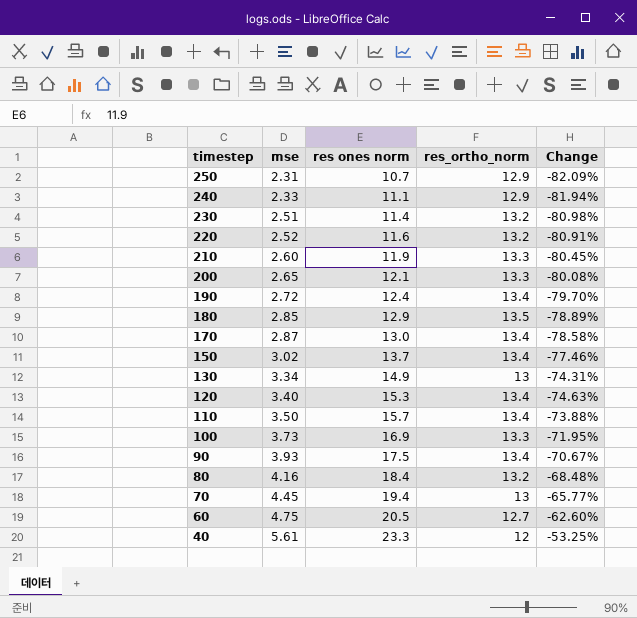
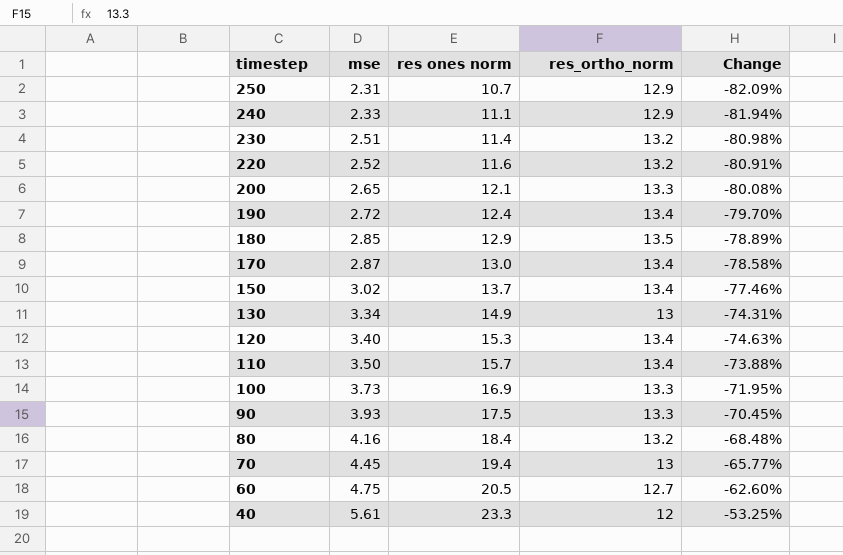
row 210: 2.60 | 11.9 | 13.3 | -80.45% -> none
90 | res_ortho_norm: 13.4 -> 13.3
90 | Change: -70.67% -> -70.45%

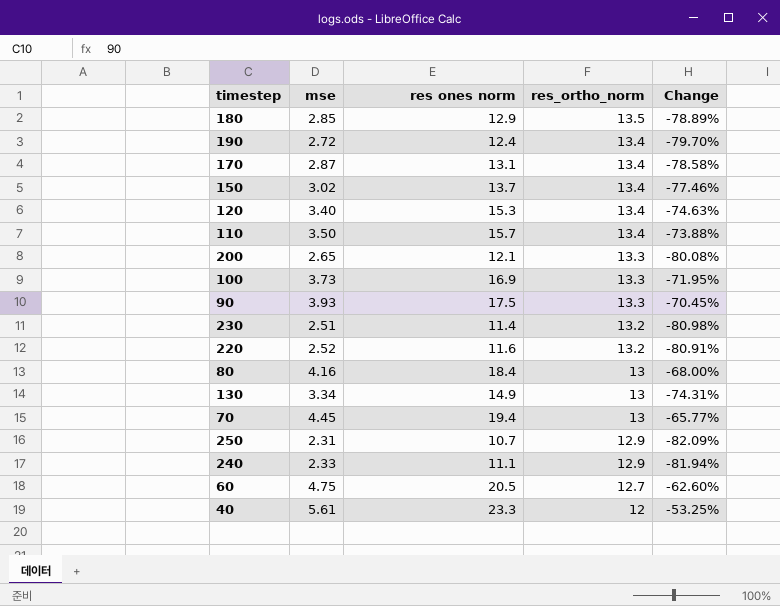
row order: timestep descending -> res_ortho_norm descending
170 | res ones norm: 13.0 -> 13.1
80 | res_ortho_norm: 13.2 -> 13
80 | Change: -68.48% -> -68.00%

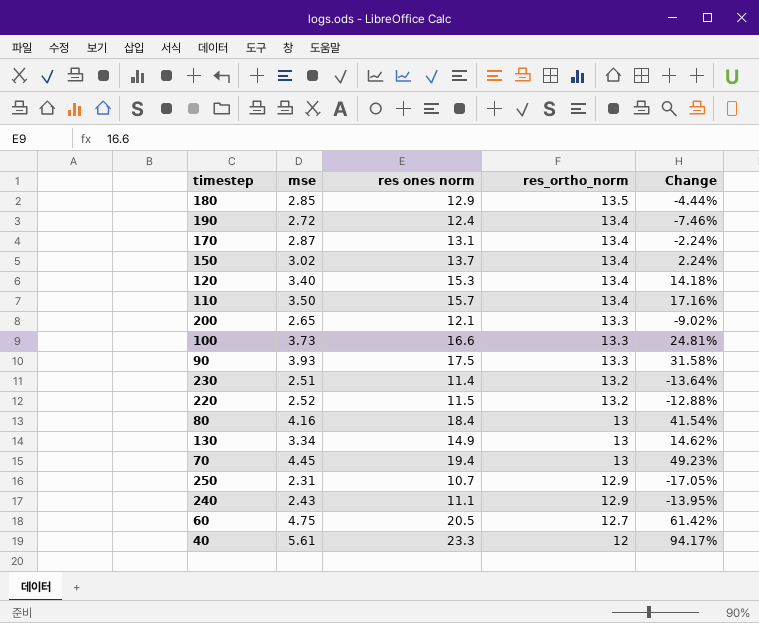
column Change | formula: ([mse] - [res_ortho_norm]) / [res_ortho_norm] -> ([res ones norm] - [res_ortho_norm]) / [res_ortho_norm]
100 | res ones norm: 16.9 -> 16.6
220 | res ones norm: 11.6 -> 11.5
240 | mse: 2.33 -> 2.43

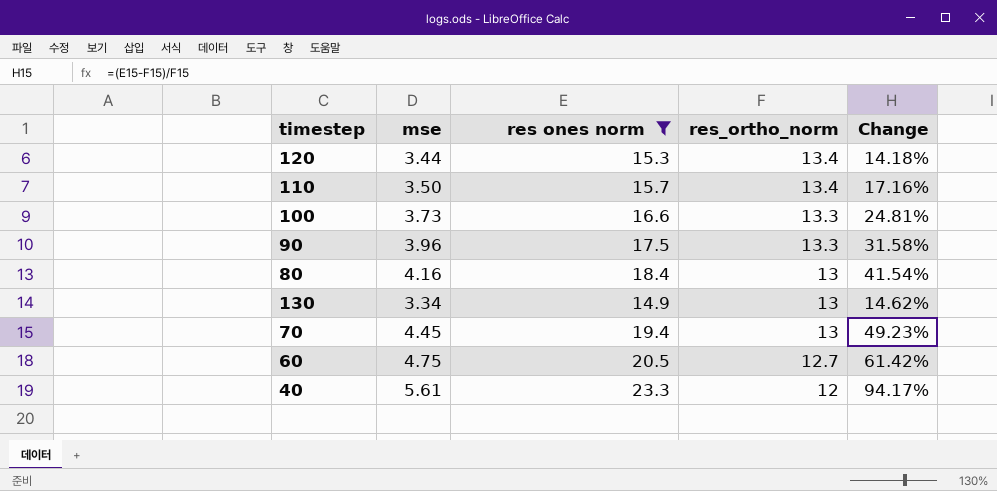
filter: none -> res ones norm >= 14.9
120 | mse: 3.40 -> 3.44
90 | mse: 3.93 -> 3.96

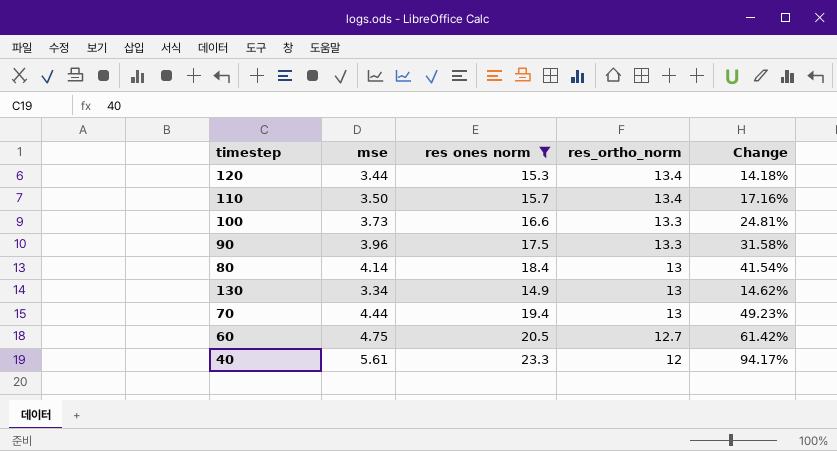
80 | mse: 4.16 -> 4.14
70 | mse: 4.45 -> 4.44

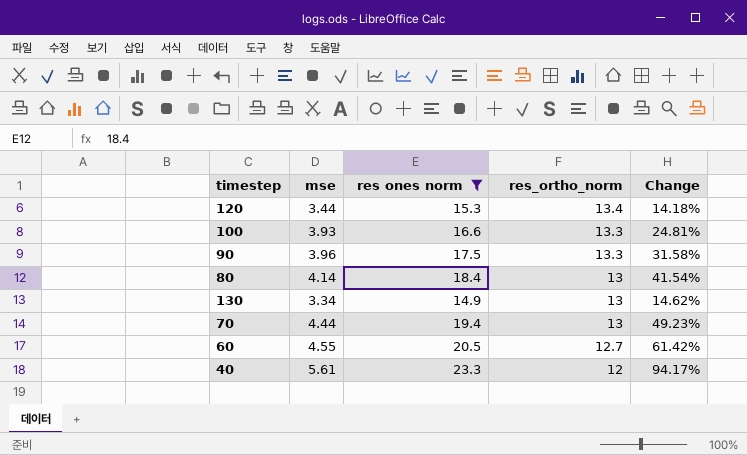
row 110: 3.50 | 15.7 | 13.4 | 17.16% -> none
100 | mse: 3.73 -> 3.93
60 | mse: 4.75 -> 4.55

